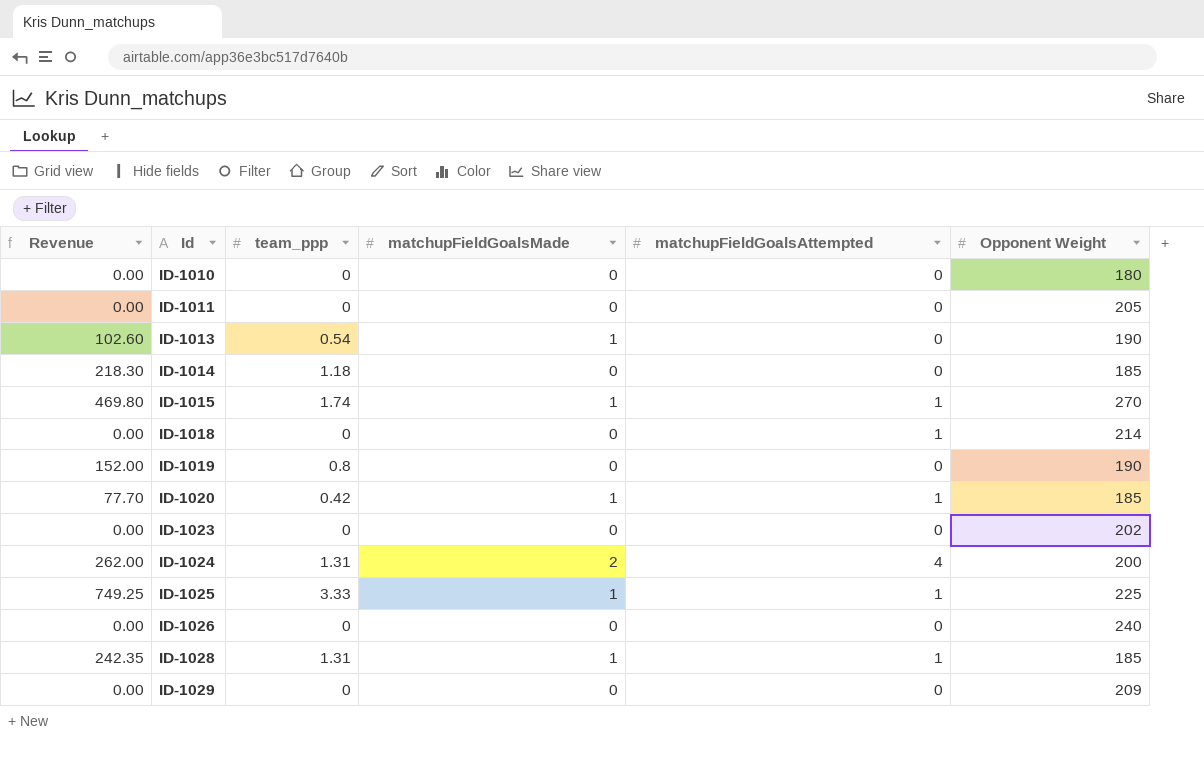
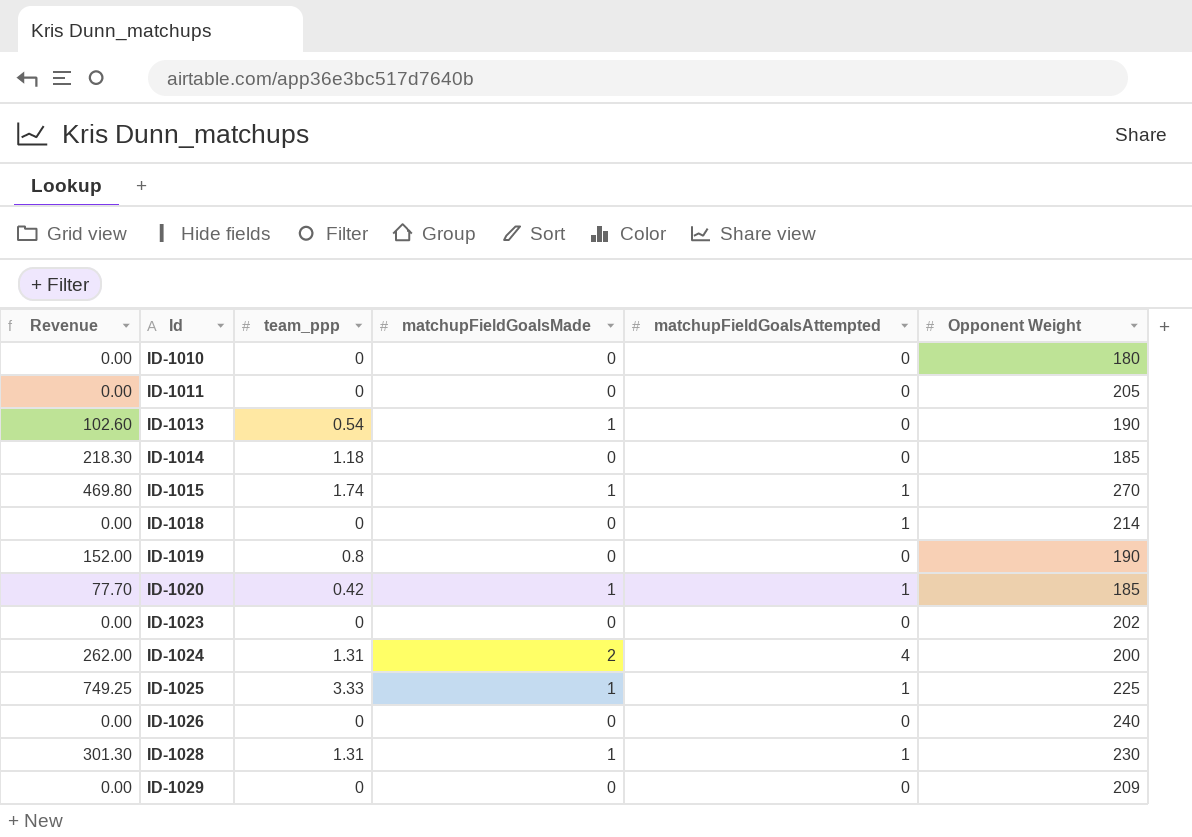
ID-1028 | Revenue: 242.35 -> 301.30
ID-1028 | Opponent Weight: 185 -> 230

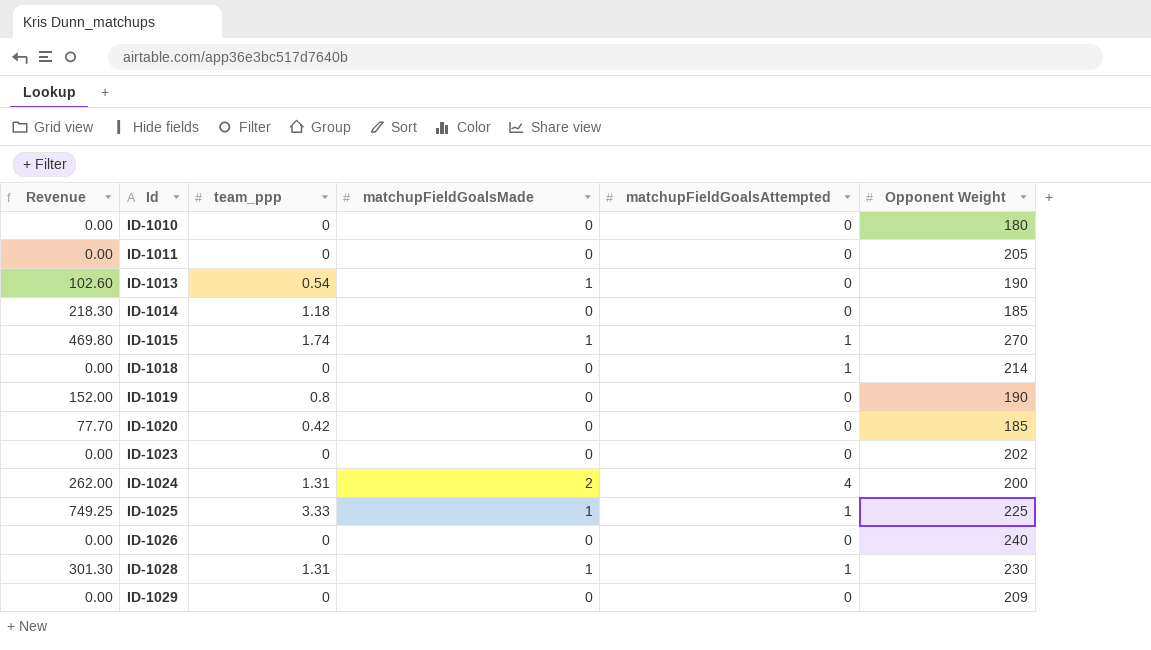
ID-1020 | matchupFieldGoalsMade: 1 -> 0
ID-1020 | matchupFieldGoalsAttempted: 1 -> 0

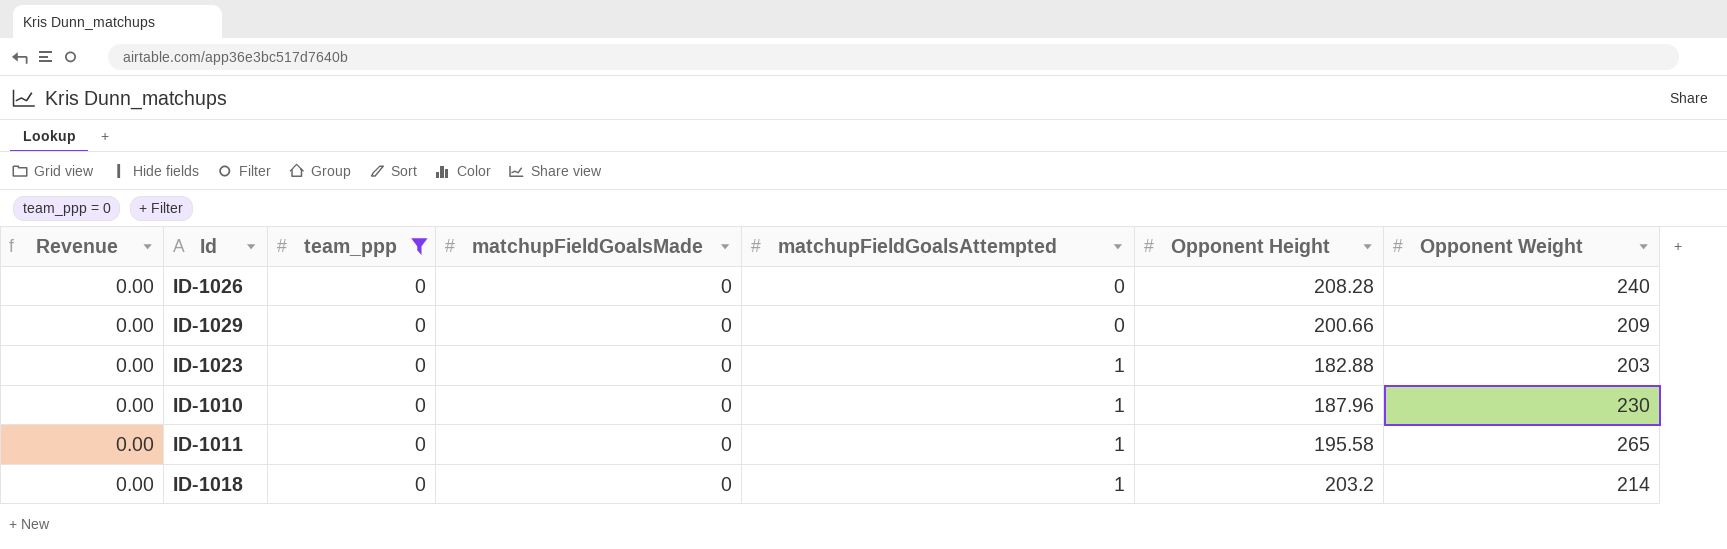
filter: none -> team_ppp = 0
row order: Id ascending -> matchupFieldGoalsAttempted ascending
column Opponent Height | position: none -> 6
ID-1023 | matchupFieldGoalsAttempted: 0 -> 1
ID-1023 | Opponent Weight: 202 -> 203
ID-1010 | matchupFieldGoalsAttempted: 0 -> 1
ID-1010 | Opponent Weight: 180 -> 230
ID-1011 | matchupFieldGoalsAttempted: 0 -> 1
ID-1011 | Opponent Weight: 205 -> 265

